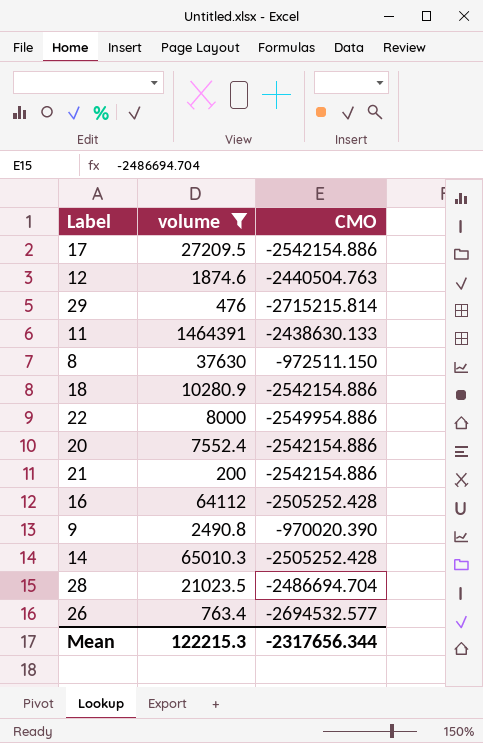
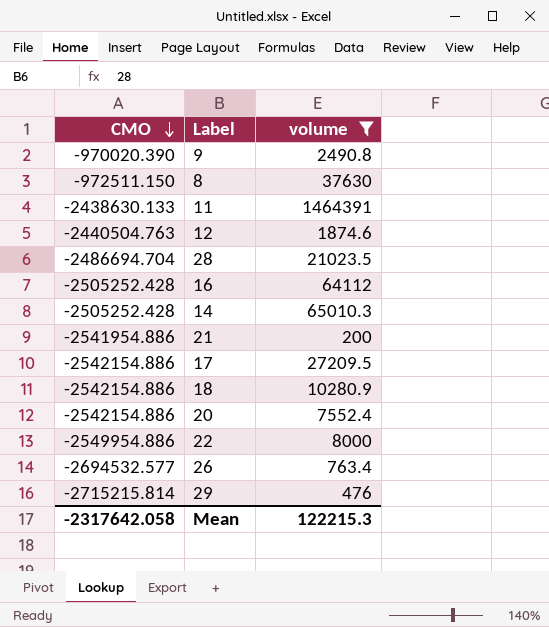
row order: none -> CMO descending
column CMO | position: 3 -> 1
21 | CMO: -2542154.886 -> -2541954.886
Mean | CMO: -2317656.344 -> -2317642.058

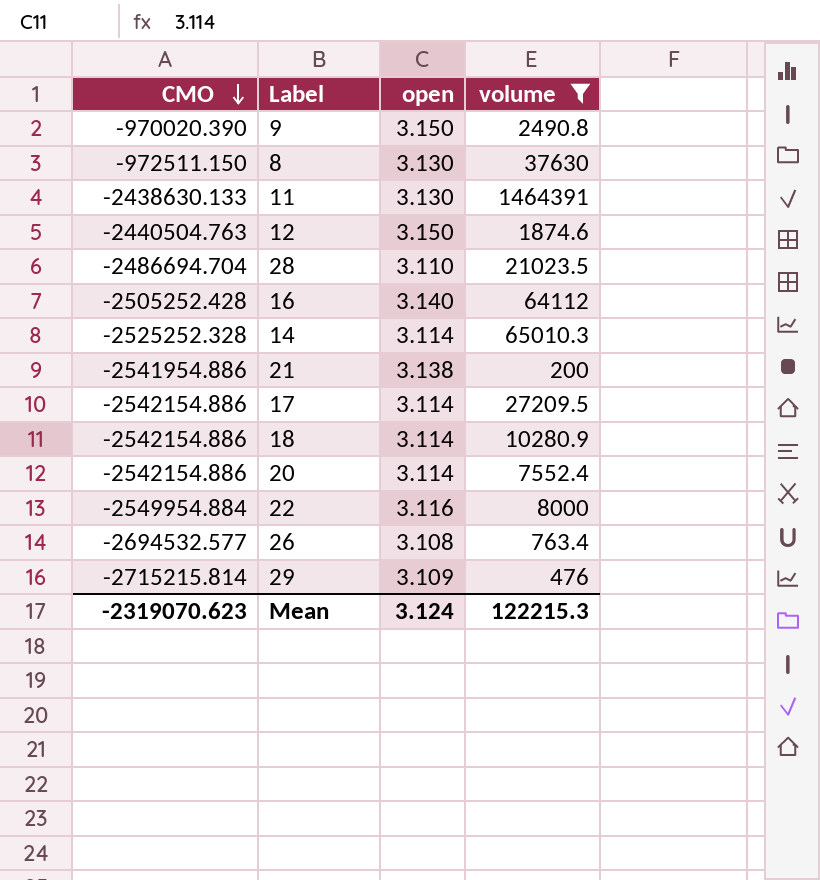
column open | position: none -> 3
14 | CMO: -2505252.428 -> -2525252.328
22 | CMO: -2549954.886 -> -2549954.884
Mean | CMO: -2317642.058 -> -2319070.623

